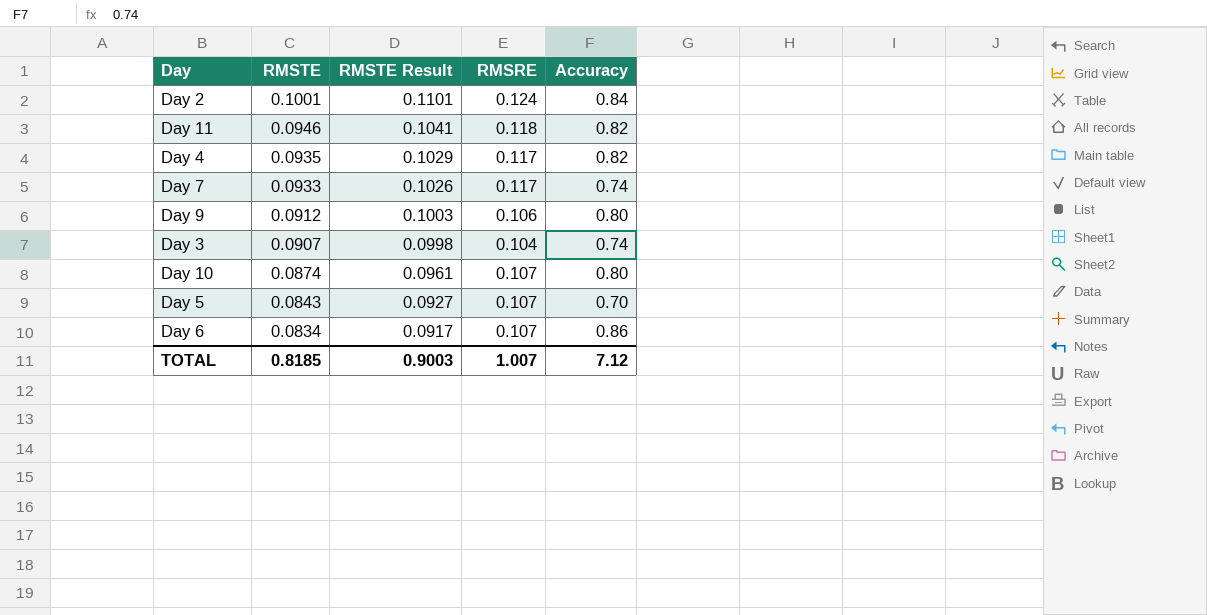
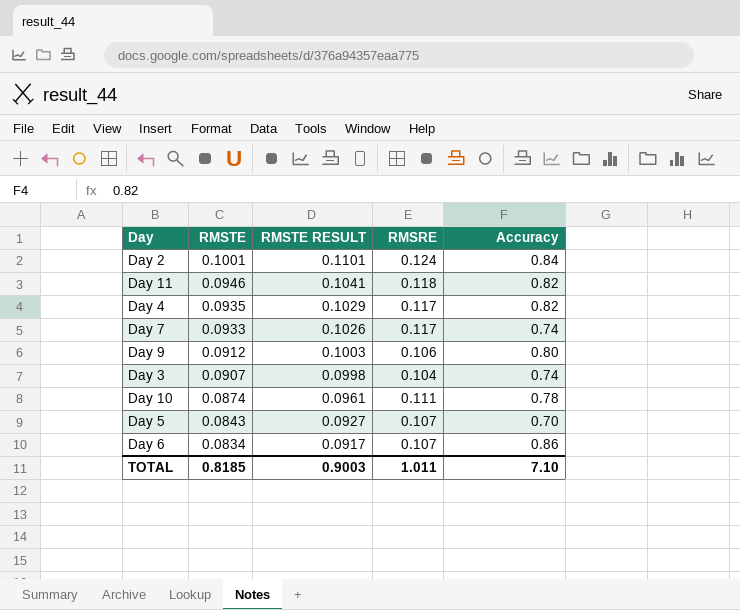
column name: RMSTE Result -> RMSTE RESULT
Day 10 | RMSRE: 0.107 -> 0.111
Day 10 | Accuracy: 0.80 -> 0.78
TOTAL | RMSRE: 1.007 -> 1.011
TOTAL | Accuracy: 7.12 -> 7.10

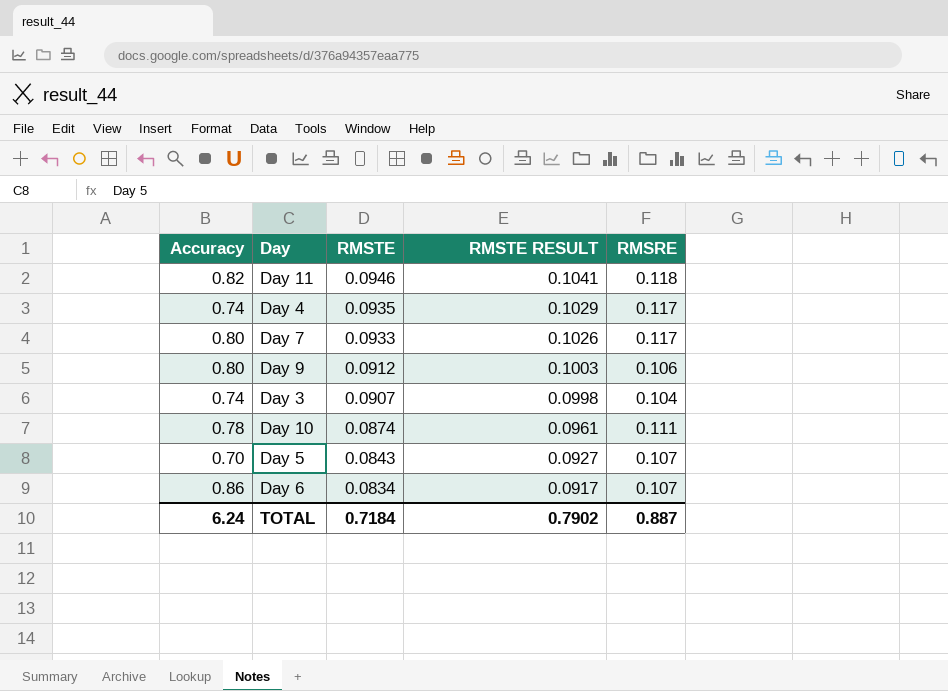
column Accuracy | position: 5 -> 1
row Day 2: 0.1001 | 0.1101 | 0.124 | 0.84 -> none
Day 4 | Accuracy: 0.82 -> 0.74
Day 7 | Accuracy: 0.74 -> 0.80
TOTAL | Accuracy: 7.10 -> 6.24
TOTAL | RMSTE: 0.8185 -> 0.7184
TOTAL | RMSTE RESULT: 0.9003 -> 0.7902
TOTAL | RMSRE: 1.011 -> 0.887

